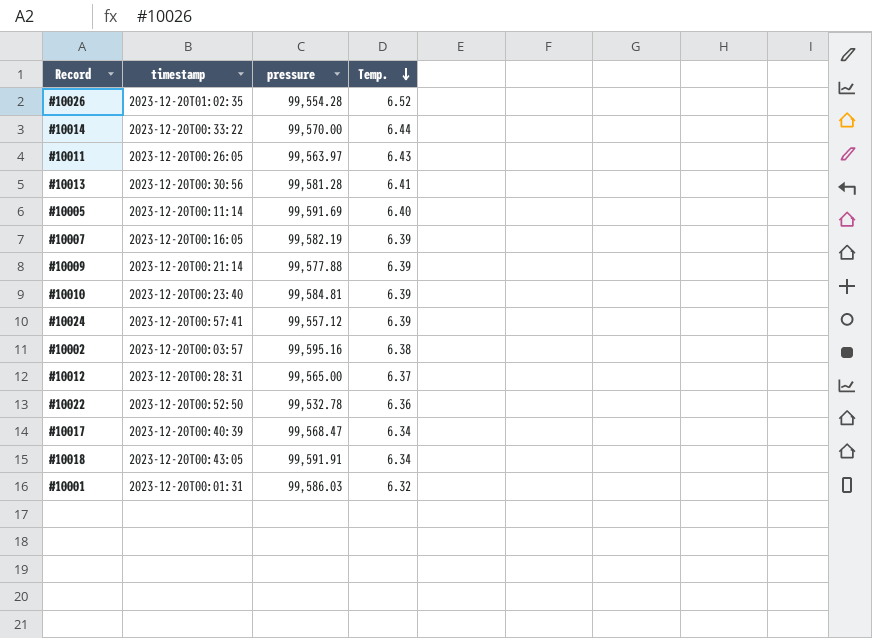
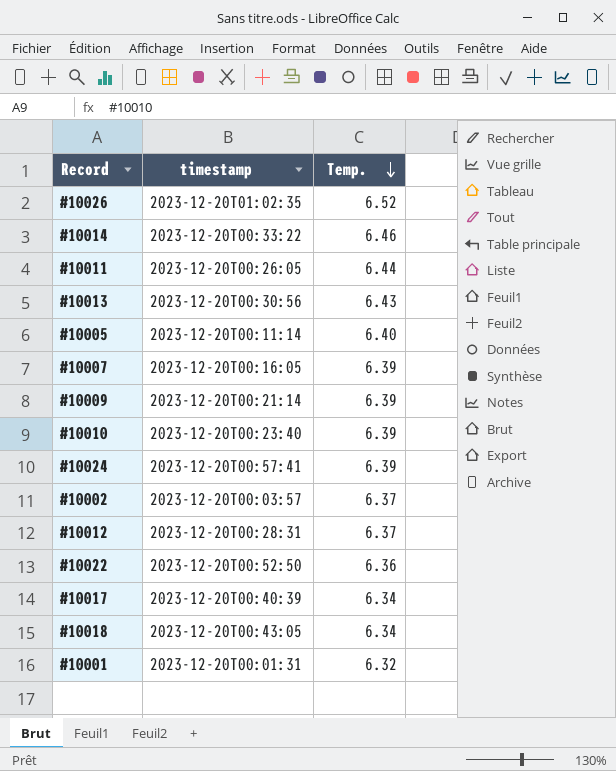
column pressure | position: 3 -> none
#10014 | Temp.: 6.44 -> 6.46
#10011 | Temp.: 6.43 -> 6.44
#10013 | Temp.: 6.41 -> 6.43
#10002 | Temp.: 6.38 -> 6.37

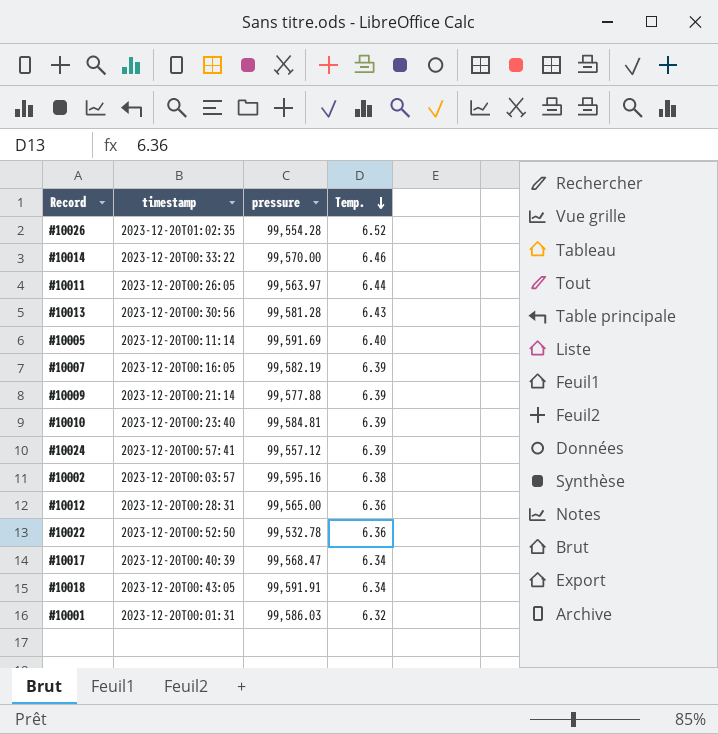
column pressure | position: none -> 3
#10002 | Temp.: 6.37 -> 6.38
#10012 | Temp.: 6.37 -> 6.36

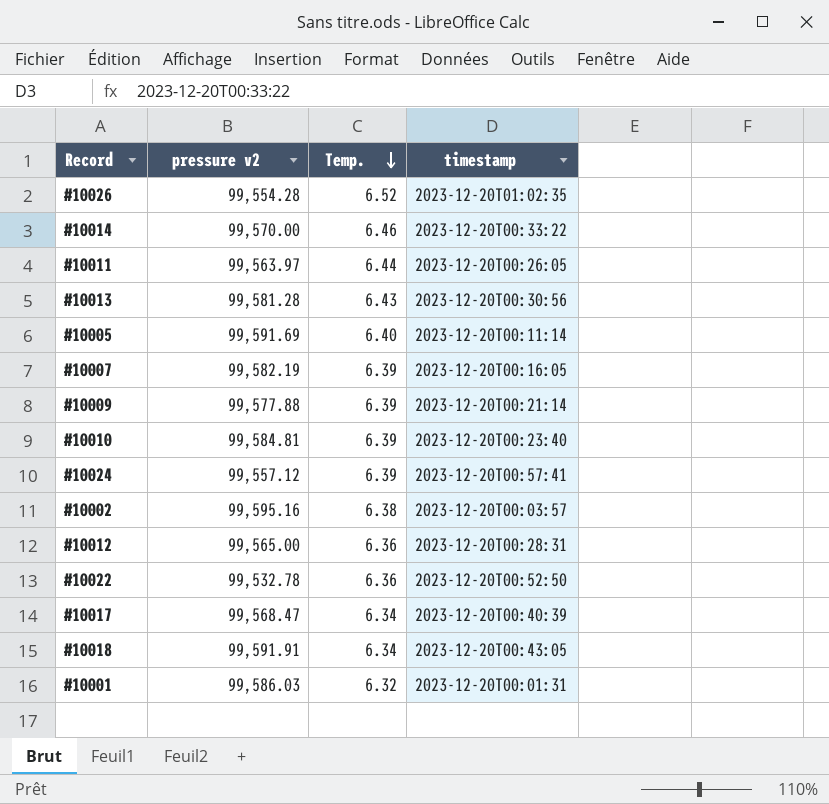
column name: pressure -> pressure v2
column timestamp | position: 2 -> 4

